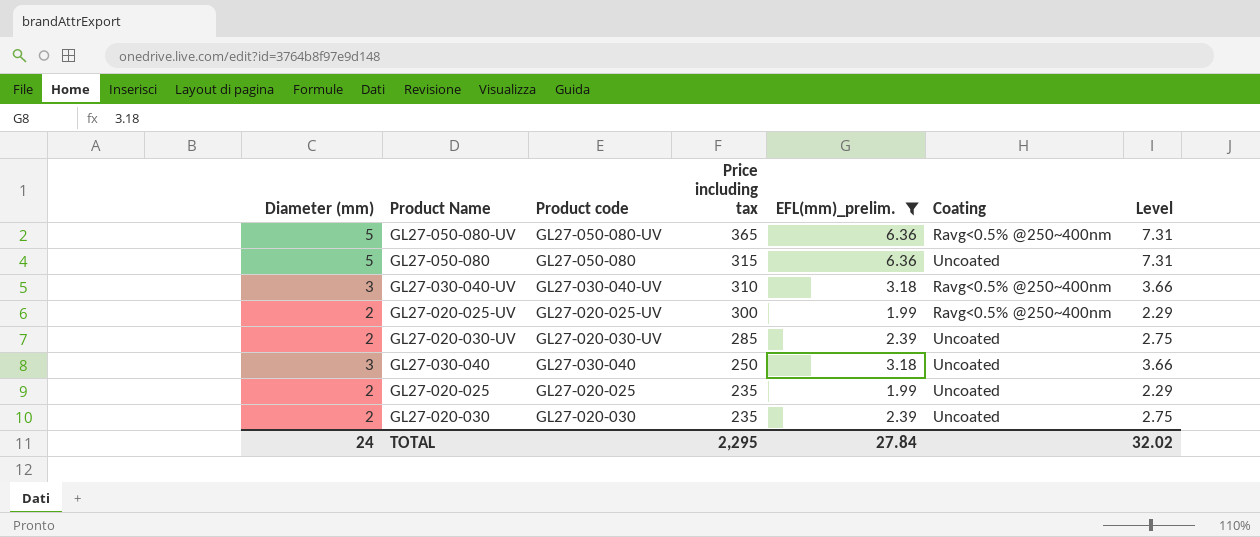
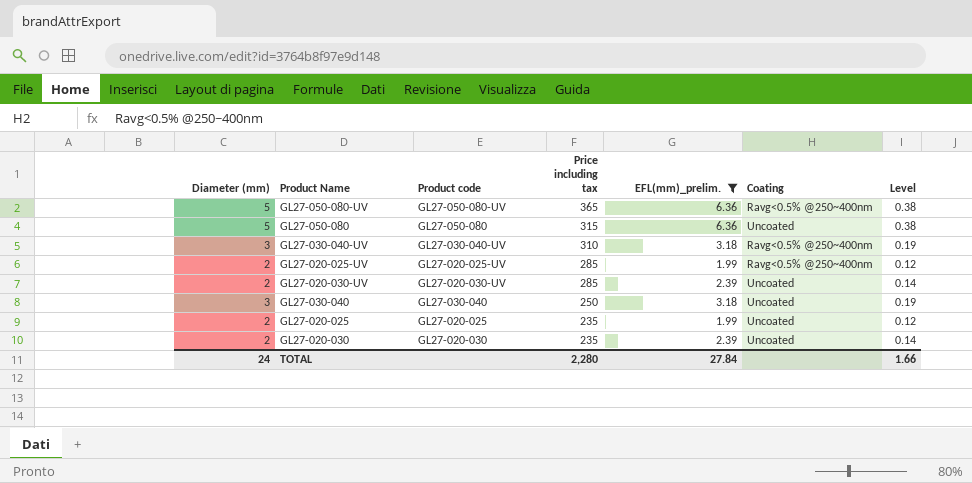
column Level | formula: [EFL(mm)_prelim.] * 1.15 -> [EFL(mm)_prelim.] * 0.06
GL27-020-025-UV | Price including tax: 300 -> 285
TOTAL | Price including tax: 2,295 -> 2,280
TOTAL | Level: 32.02 -> 1.66

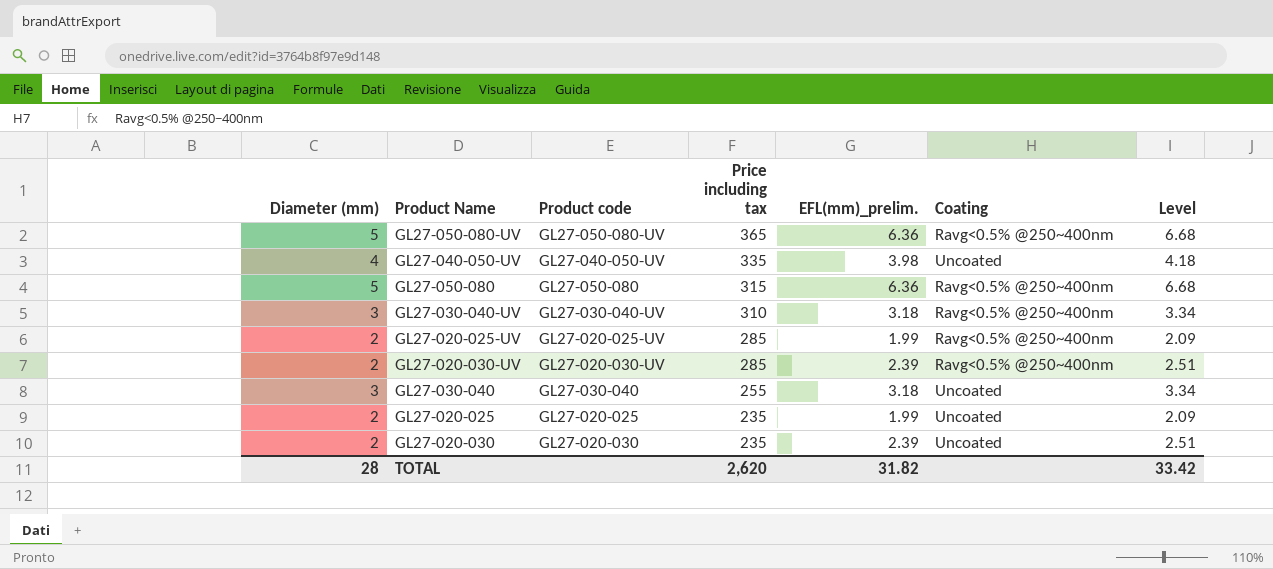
filter: EFL(mm)_prelim. != 3.98 -> none
column Level | formula: [EFL(mm)_prelim.] * 0.06 -> [EFL(mm)_prelim.] * 1.05
GL27-050-080 | Coating: Uncoated -> Ravg<0.5% @250~400nm
GL27-020-030-UV | Coating: Uncoated -> Ravg<0.5% @250~400nm
GL27-030-040 | Price including tax: 250 -> 255
TOTAL | Diameter (mm): 24 -> 28
TOTAL | Price including tax: 2,280 -> 2,620
TOTAL | EFL(mm)_prelim.: 27.84 -> 31.82
TOTAL | Level: 1.66 -> 33.42

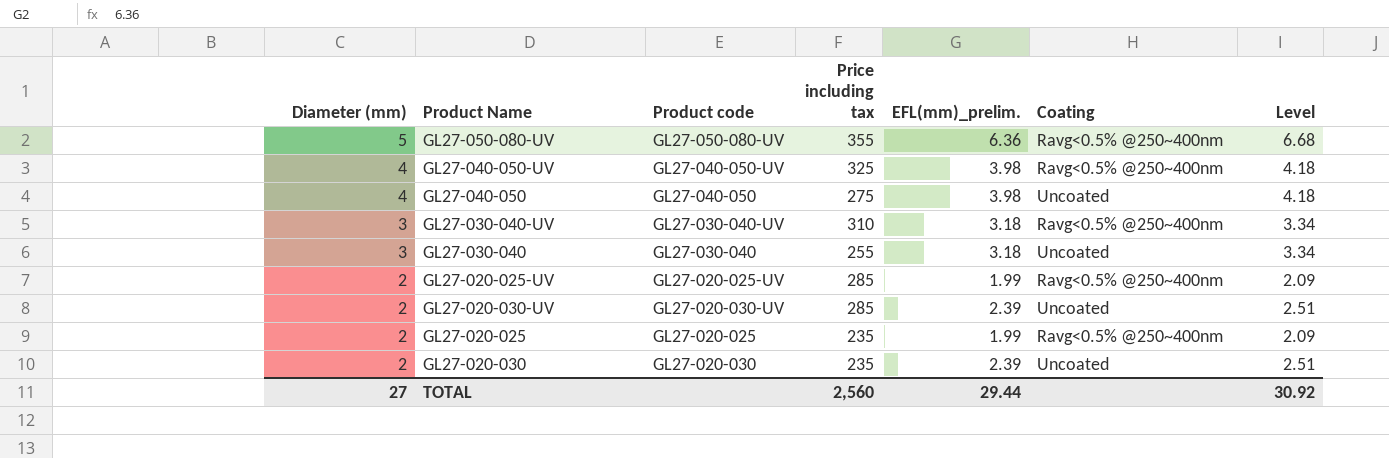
row order: Price including tax descending -> Diameter (mm) descending
row GL27-050-080: 5 | GL27-050-080 | 315 | 6.36 | Ravg<0.5% @250~400nm | 6.68 -> none
GL27-050-080-UV | Price including tax: 365 -> 355
GL27-040-050-UV | Price including tax: 335 -> 325
GL27-040-050-UV | Coating: Uncoated -> Ravg<0.5% @250~400nm
row GL27-040-050: none -> 4 | GL27-040-050 | 275 | 3.98 | Uncoated | 4.18
GL27-020-030-UV | Coating: Ravg<0.5% @250~400nm -> Uncoated
GL27-020-025 | Coating: Uncoated -> Ravg<0.5% @250~400nm
TOTAL | Diameter (mm): 28 -> 27
TOTAL | Price including tax: 2,620 -> 2,560
TOTAL | EFL(mm)_prelim.: 31.82 -> 29.44
TOTAL | Level: 33.42 -> 30.92

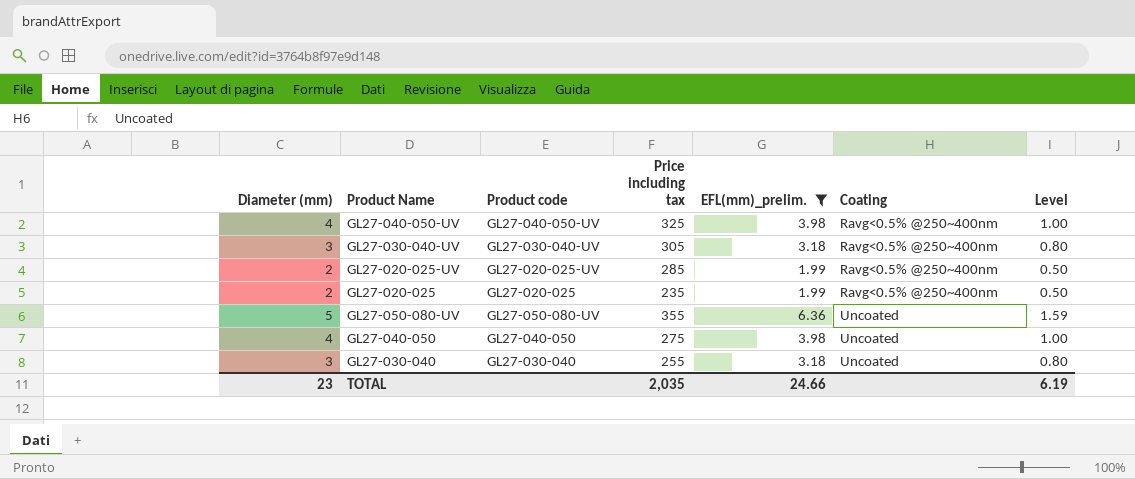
filter: none -> EFL(mm)_prelim. != 2.39
row order: Diameter (mm) descending -> Coating ascending
column Level | formula: [EFL(mm)_prelim.] * 1.05 -> [EFL(mm)_prelim.] * 0.25
GL27-030-040-UV | Price including tax: 310 -> 305
GL27-050-080-UV | Coating: Ravg<0.5% @250~400nm -> Uncoated
TOTAL | Diameter (mm): 27 -> 23
TOTAL | Price including tax: 2,560 -> 2,035
TOTAL | EFL(mm)_prelim.: 29.44 -> 24.66
TOTAL | Level: 30.92 -> 6.19

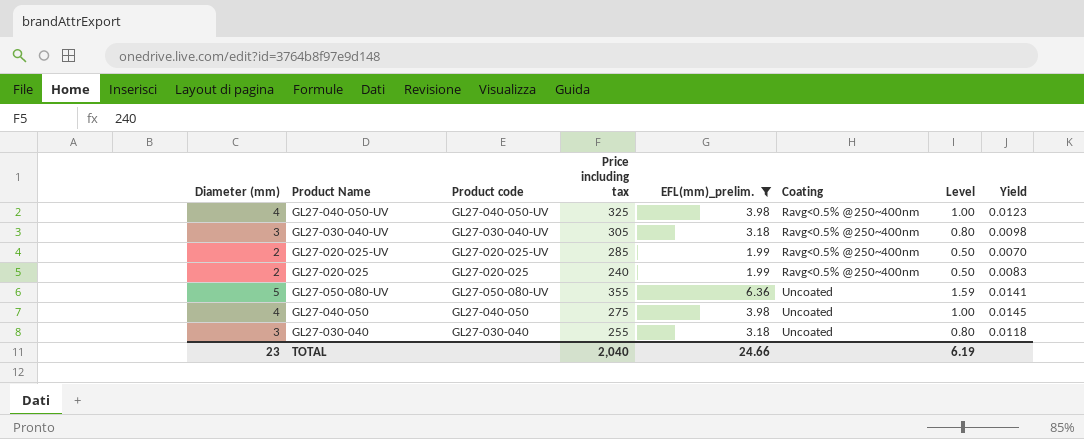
column Yield | formula: none -> [Diameter (mm)] / [Price including tax]
GL27-020-025 | Price including tax: 235 -> 240
TOTAL | Price including tax: 2,035 -> 2,040

